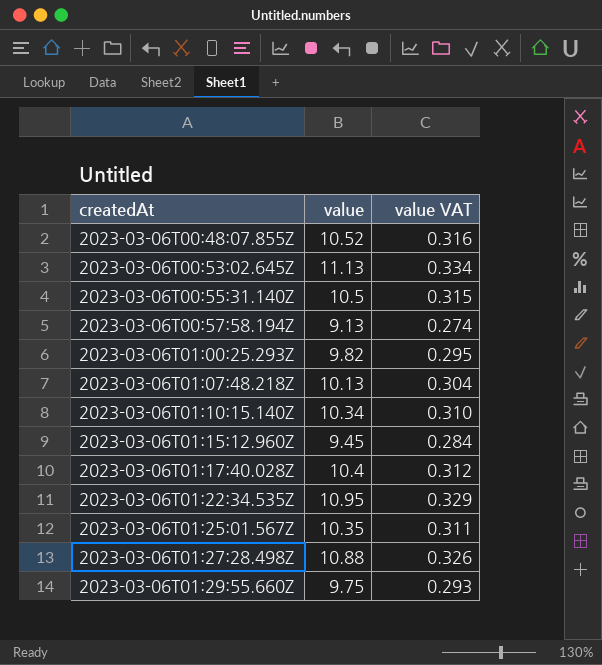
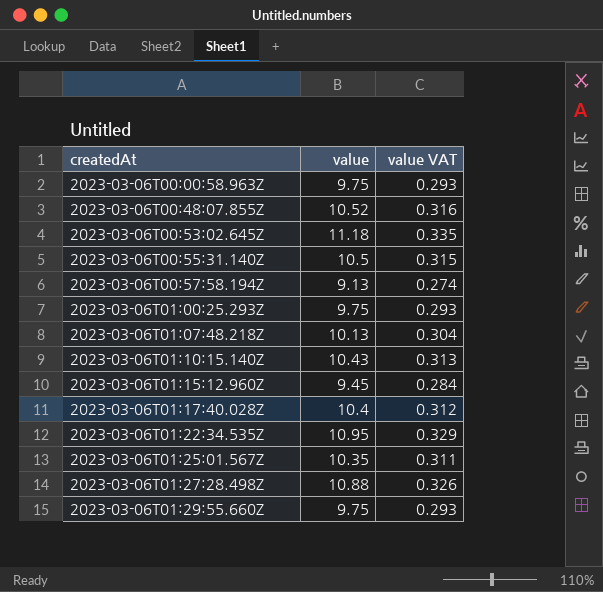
row 2023-03-06T00:00:58.963Z: none -> 9.75 | 0.293
2023-03-06T00:53:02.645Z | value: 11.13 -> 11.18
2023-03-06T00:53:02.645Z | value VAT: 0.334 -> 0.335
2023-03-06T01:00:25.293Z | value: 9.82 -> 9.75
2023-03-06T01:00:25.293Z | value VAT: 0.295 -> 0.293
2023-03-06T01:10:15.140Z | value: 10.34 -> 10.43
2023-03-06T01:10:15.140Z | value VAT: 0.310 -> 0.313

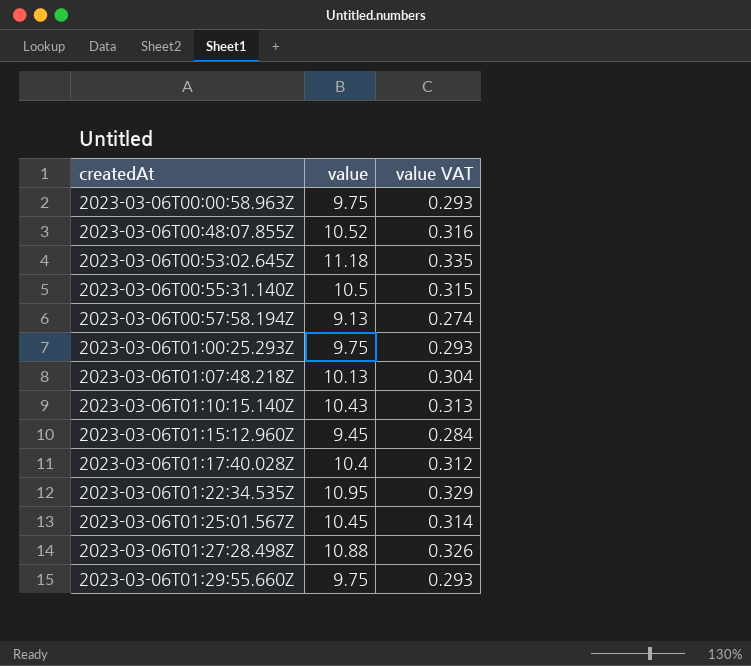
2023-03-06T01:25:01.567Z | value: 10.35 -> 10.45
2023-03-06T01:25:01.567Z | value VAT: 0.311 -> 0.314

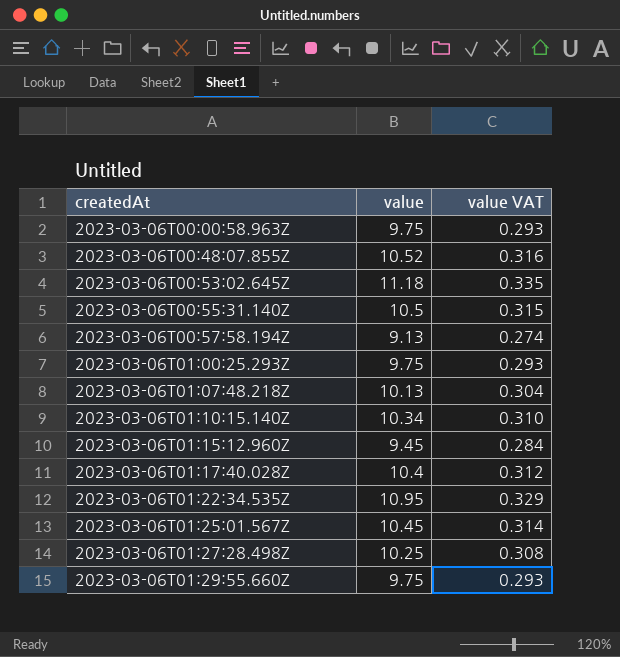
2023-03-06T01:10:15.140Z | value: 10.43 -> 10.34
2023-03-06T01:10:15.140Z | value VAT: 0.313 -> 0.310
2023-03-06T01:27:28.498Z | value: 10.88 -> 10.25
2023-03-06T01:27:28.498Z | value VAT: 0.326 -> 0.308

